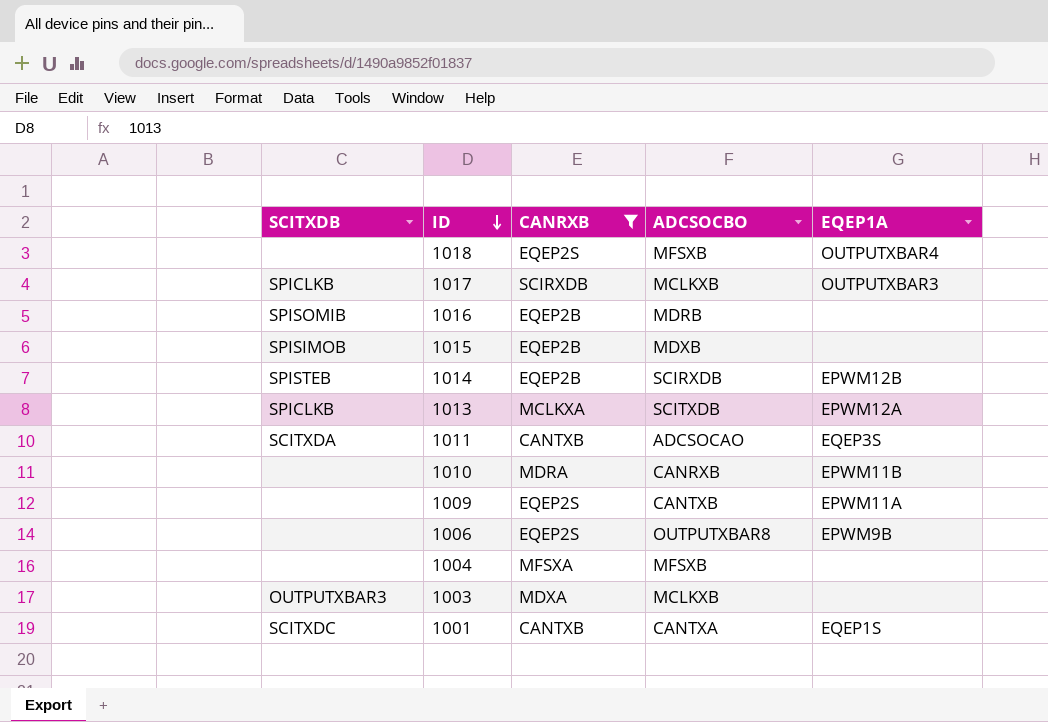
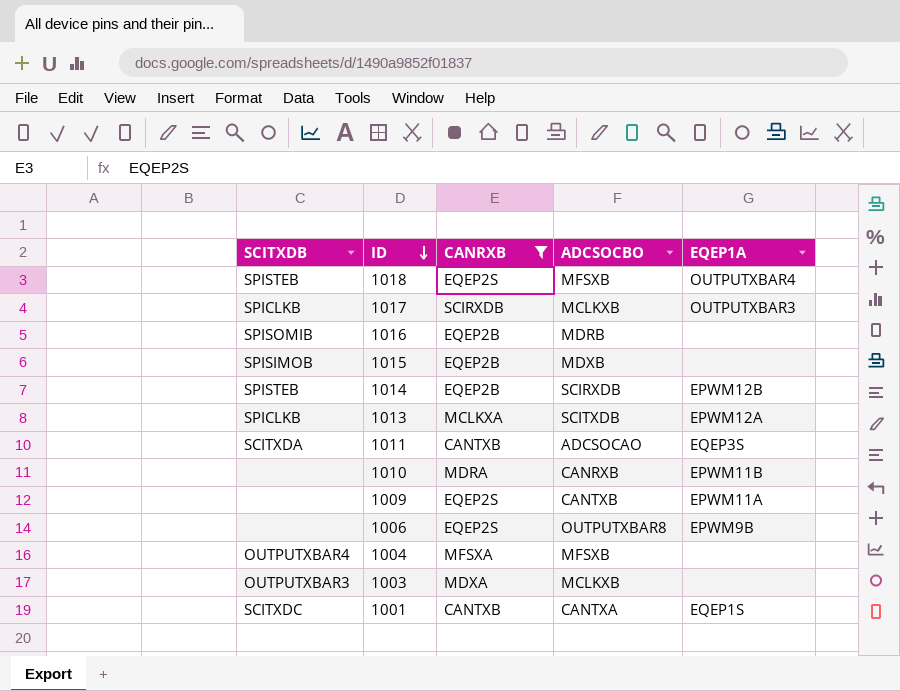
1018 | SCITXDB: none -> SPISTEB
1004 | SCITXDB: none -> OUTPUTXBAR4

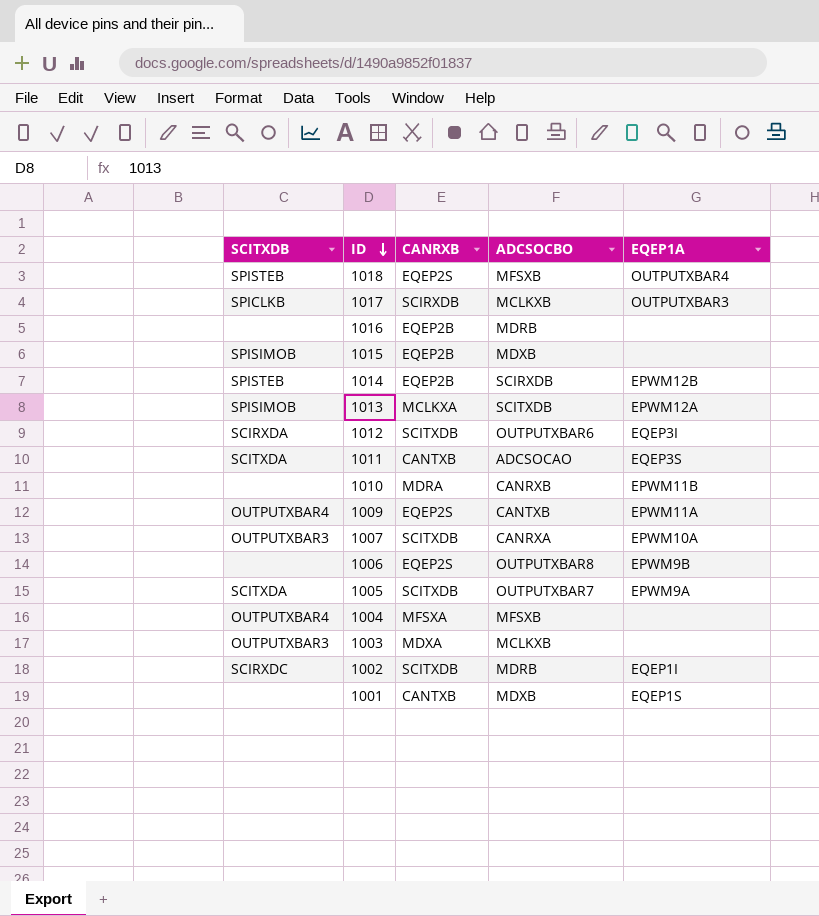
filter: CANRXB != SCITXDB -> none
1016 | SCITXDB: SPISOMIB -> none
1013 | SCITXDB: SPICLKB -> SPISIMOB
1009 | SCITXDB: none -> OUTPUTXBAR4
1001 | SCITXDB: SCITXDC -> none
1001 | ADCSOCBO: CANTXA -> MDXB

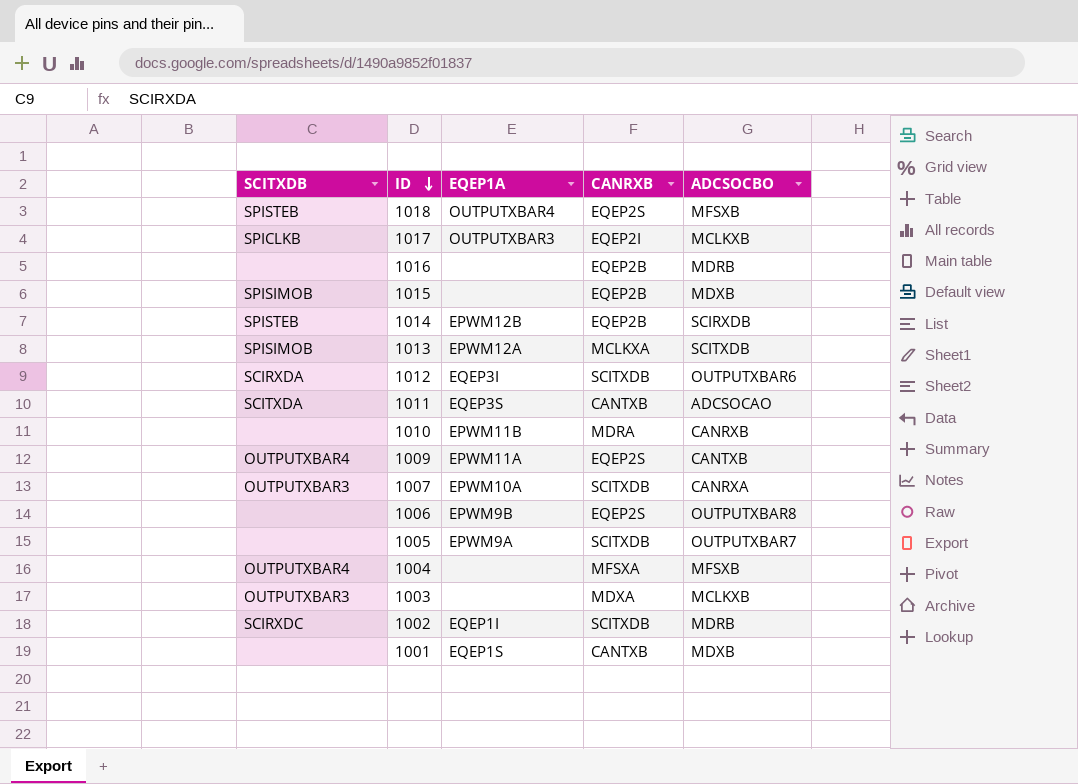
column EQEP1A | position: 5 -> 3
1017 | CANRXB: SCIRXDB -> EQEP2I
1005 | SCITXDB: SCITXDA -> none

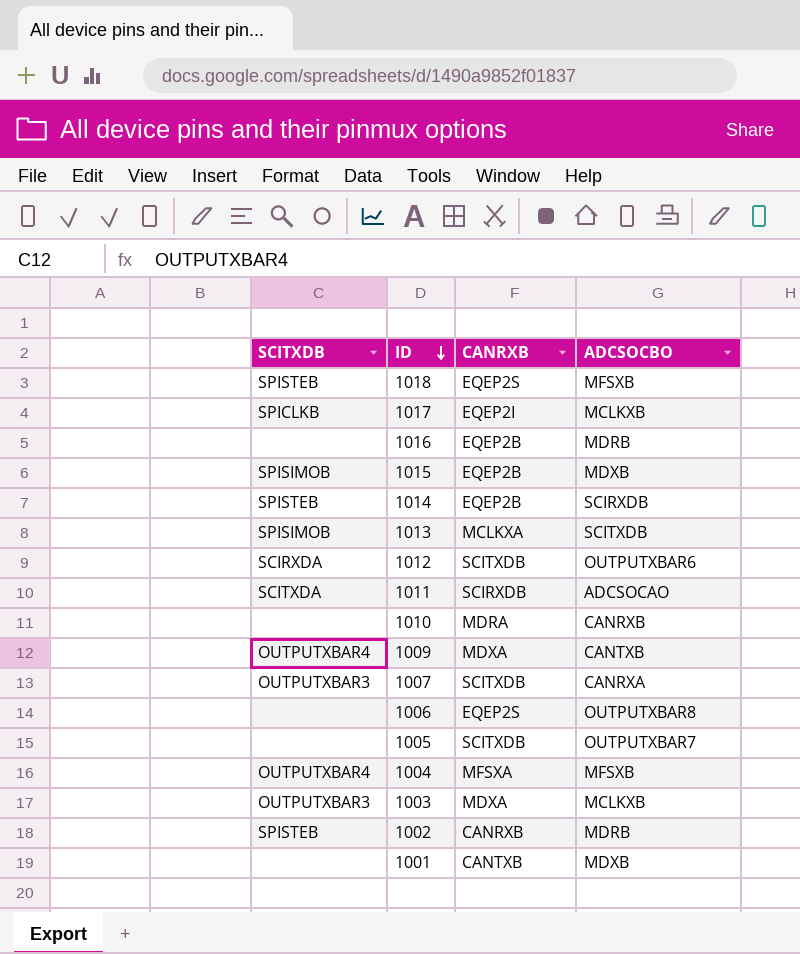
column EQEP1A | position: 3 -> none
1011 | CANRXB: CANTXB -> SCIRXDB
1009 | CANRXB: EQEP2S -> MDXA
1002 | SCITXDB: SCIRXDC -> SPISTEB
1002 | CANRXB: SCITXDB -> CANRXB

